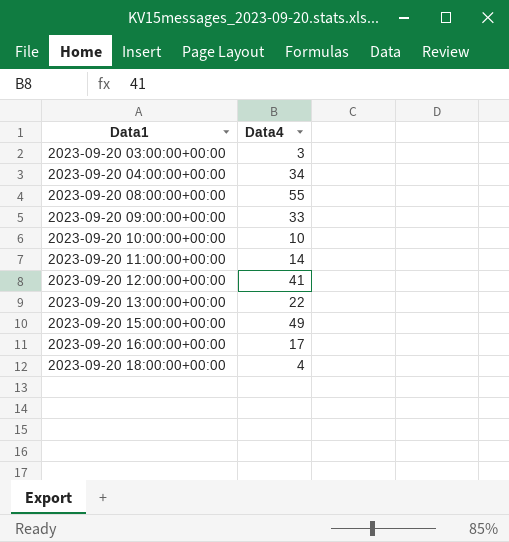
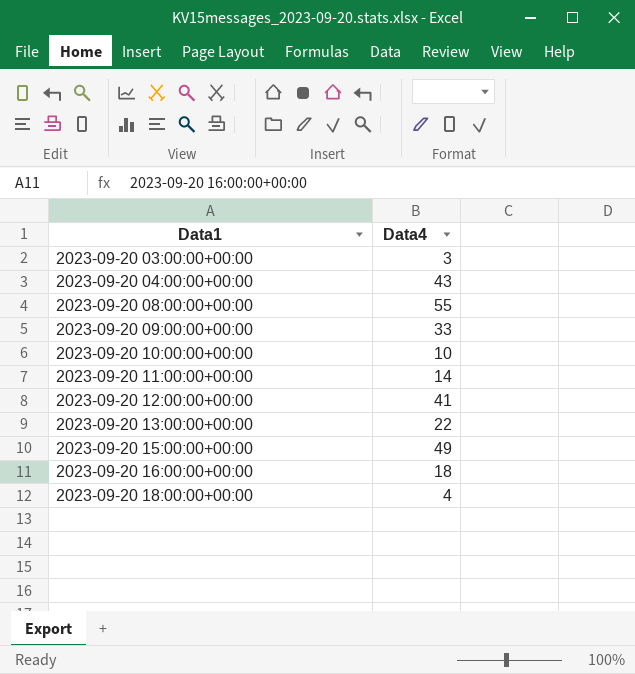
2023-09-20 04:00:00+00:00 | Data4: 34 -> 43
2023-09-20 16:00:00+00:00 | Data4: 17 -> 18

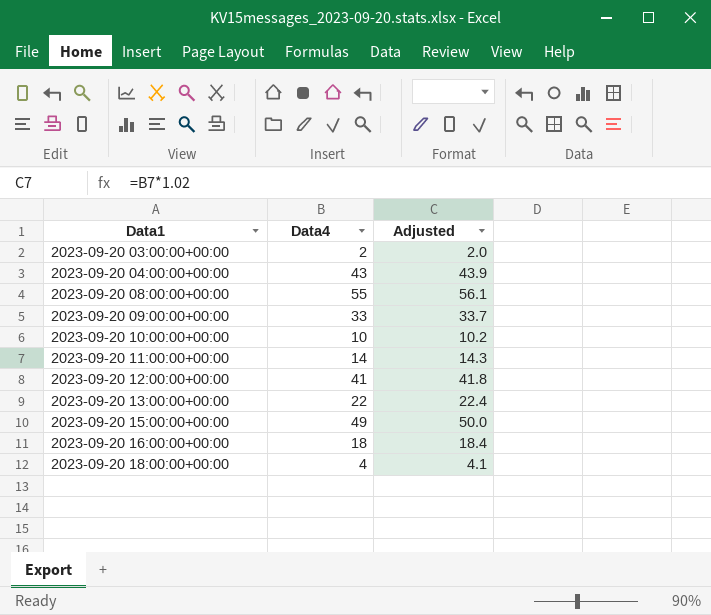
column Adjusted | formula: none -> [Data4] * 1.02
2023-09-20 03:00:00+00:00 | Data4: 3 -> 2

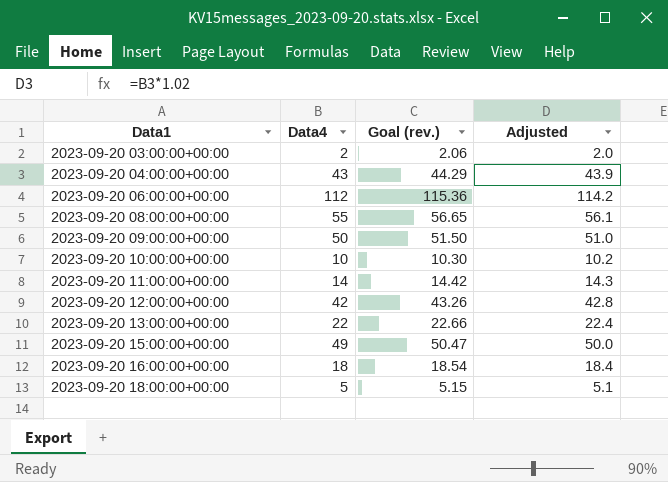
column Goal (rev.) | formula: none -> [Data4] * 1.03
row 2023-09-20 06:00:00+00:00: none -> 112 | 115.36 | 114.2
2023-09-20 09:00:00+00:00 | Data4: 33 -> 50
2023-09-20 09:00:00+00:00 | Adjusted: 33.7 -> 51.0
2023-09-20 12:00:00+00:00 | Data4: 41 -> 42
2023-09-20 12:00:00+00:00 | Adjusted: 41.8 -> 42.8
2023-09-20 18:00:00+00:00 | Data4: 4 -> 5
2023-09-20 18:00:00+00:00 | Adjusted: 4.1 -> 5.1

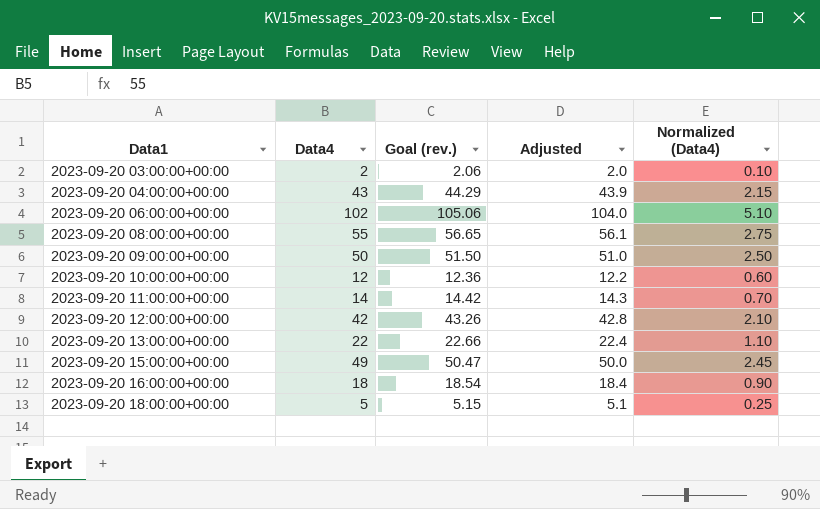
column Normalized (Data4) | formula: none -> [Data4] * 0.05
2023-09-20 06:00:00+00:00 | Data4: 112 -> 102
2023-09-20 06:00:00+00:00 | Goal (rev.): 115.36 -> 105.06
2023-09-20 06:00:00+00:00 | Adjusted: 114.2 -> 104.0
2023-09-20 10:00:00+00:00 | Data4: 10 -> 12
2023-09-20 10:00:00+00:00 | Goal (rev.): 10.30 -> 12.36
2023-09-20 10:00:00+00:00 | Adjusted: 10.2 -> 12.2

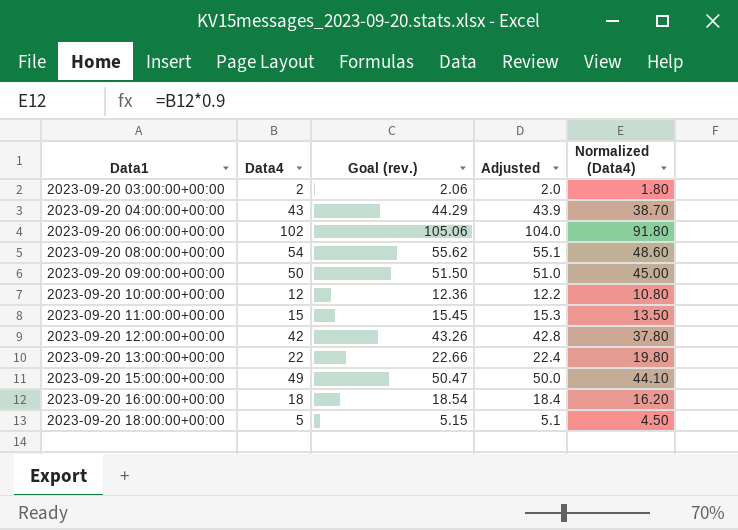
column Normalized (Data4) | formula: [Data4] * 0.05 -> [Data4] * 0.9
2023-09-20 08:00:00+00:00 | Data4: 55 -> 54
2023-09-20 08:00:00+00:00 | Goal (rev.): 56.65 -> 55.62
2023-09-20 08:00:00+00:00 | Adjusted: 56.1 -> 55.1
2023-09-20 11:00:00+00:00 | Data4: 14 -> 15
2023-09-20 11:00:00+00:00 | Goal (rev.): 14.42 -> 15.45
2023-09-20 11:00:00+00:00 | Adjusted: 14.3 -> 15.3

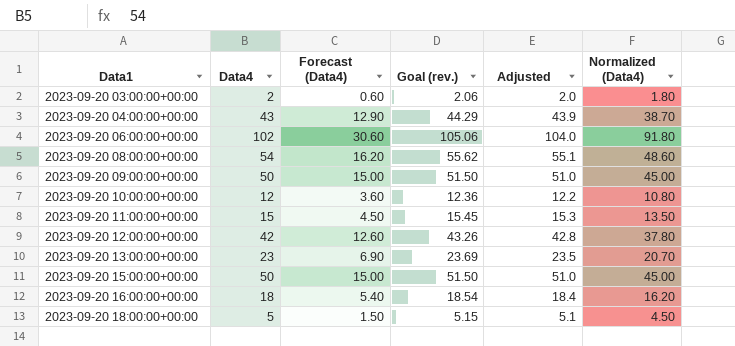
column Forecast (Data4) | formula: none -> [Data4] * 0.3
2023-09-20 13:00:00+00:00 | Data4: 22 -> 23
2023-09-20 13:00:00+00:00 | Goal (rev.): 22.66 -> 23.69
2023-09-20 13:00:00+00:00 | Adjusted: 22.4 -> 23.5
2023-09-20 13:00:00+00:00 | Normalized (Data4): 19.80 -> 20.70
2023-09-20 15:00:00+00:00 | Data4: 49 -> 50
2023-09-20 15:00:00+00:00 | Goal (rev.): 50.47 -> 51.50
2023-09-20 15:00:00+00:00 | Adjusted: 50.0 -> 51.0
2023-09-20 15:00:00+00:00 | Normalized (Data4): 44.10 -> 45.00

